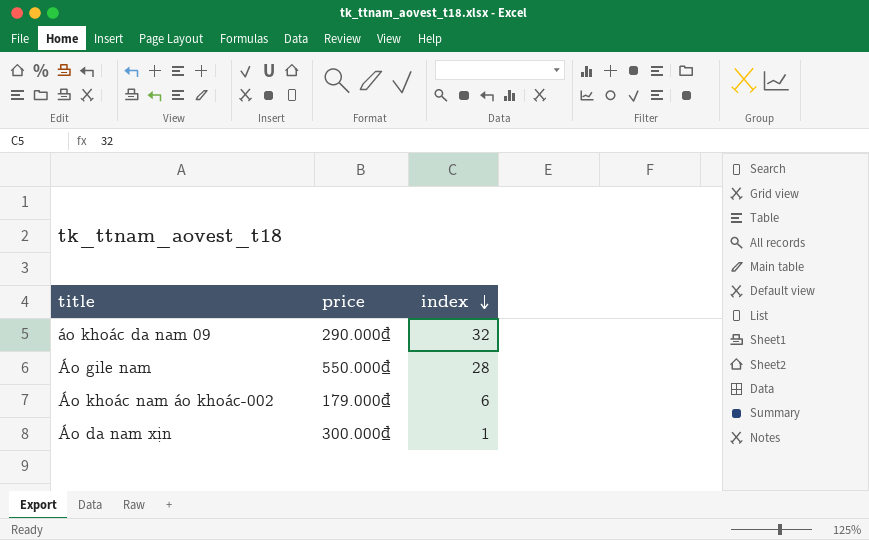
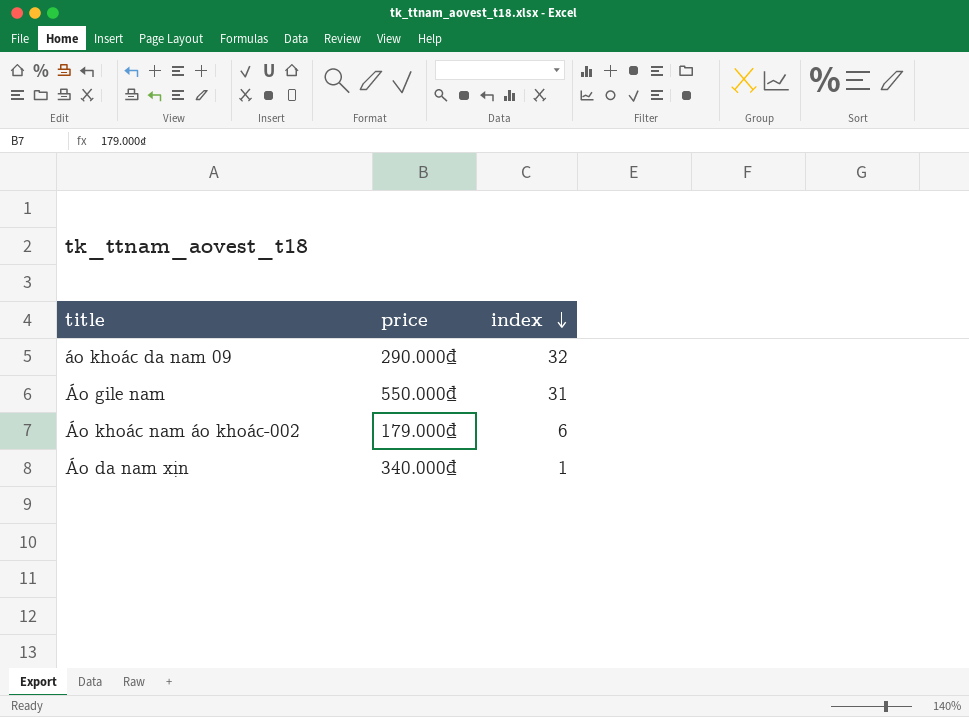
Áo gile nam | index: 28 -> 31
Áo da nam xịn | price: 300.000₫ -> 340.000₫

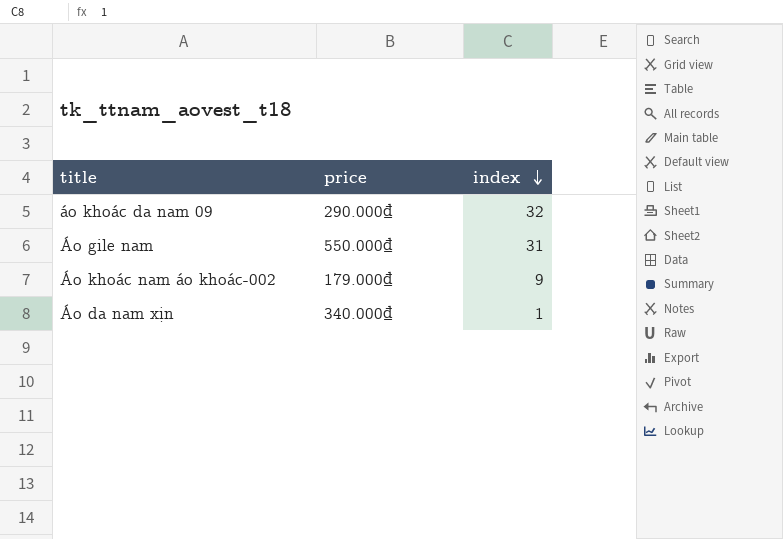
Áo khoác nam áo khoác-002 | index: 6 -> 9

